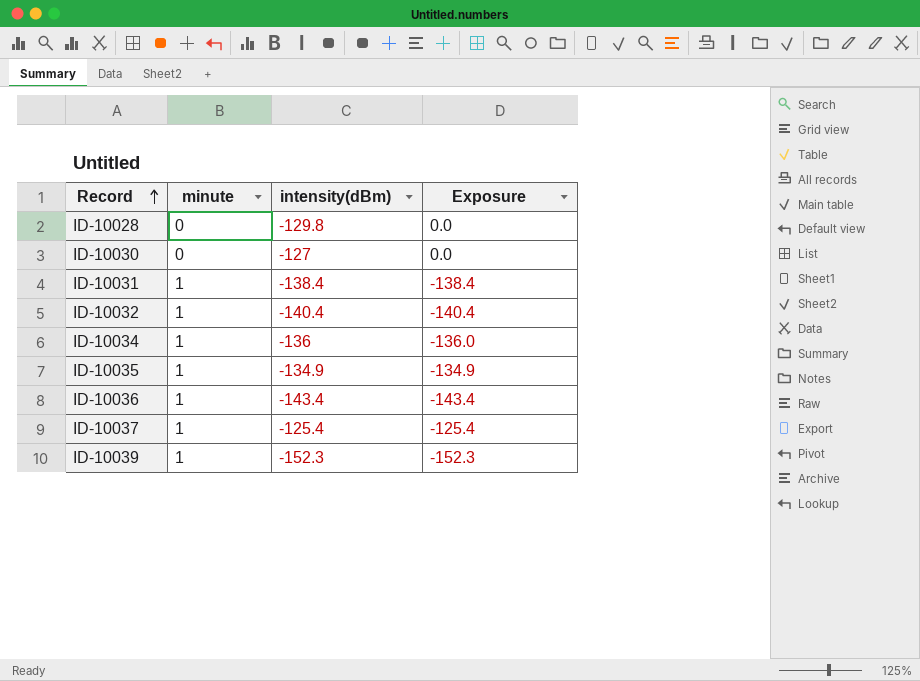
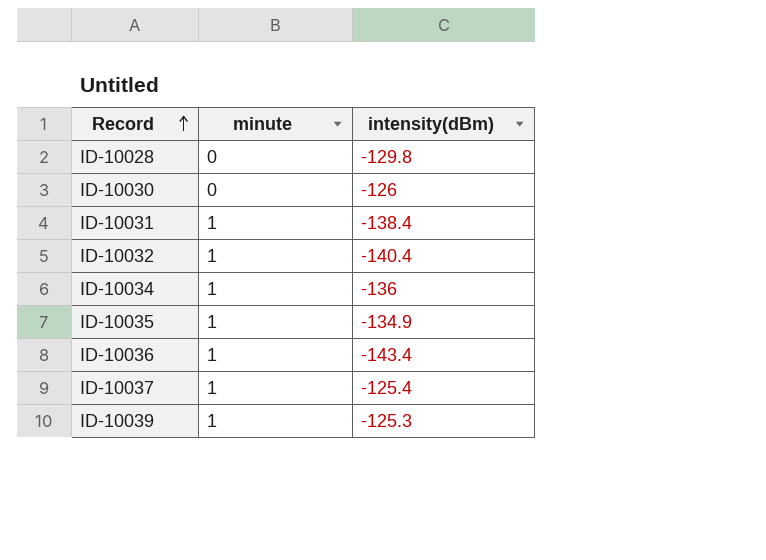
column Exposure | formula: [minute] * [intensity(dBm)] -> none
ID-10030 | intensity(dBm): -127 -> -126
ID-10039 | intensity(dBm): -152.3 -> -125.3

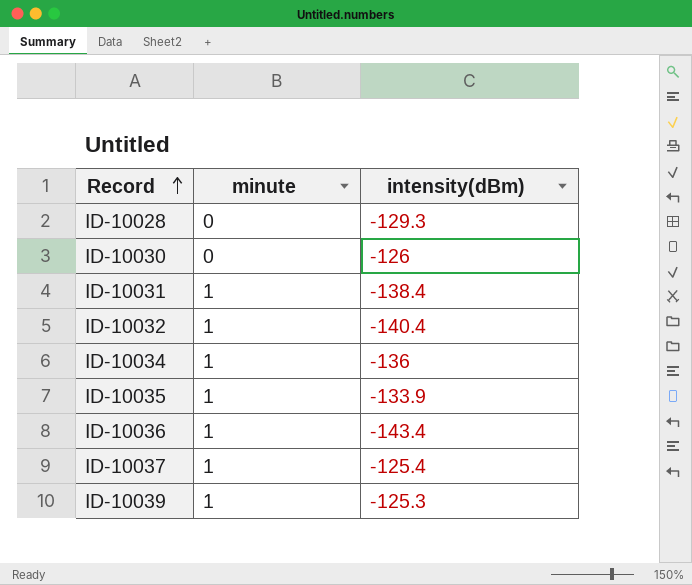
ID-10028 | intensity(dBm): -129.8 -> -129.3
ID-10035 | intensity(dBm): -134.9 -> -133.9

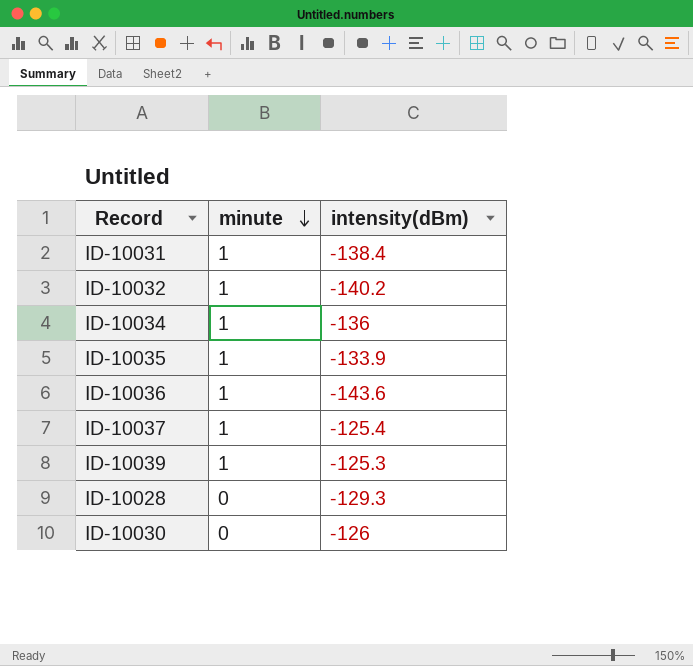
row order: Record ascending -> minute descending
ID-10032 | intensity(dBm): -140.4 -> -140.2
ID-10036 | intensity(dBm): -143.4 -> -143.6

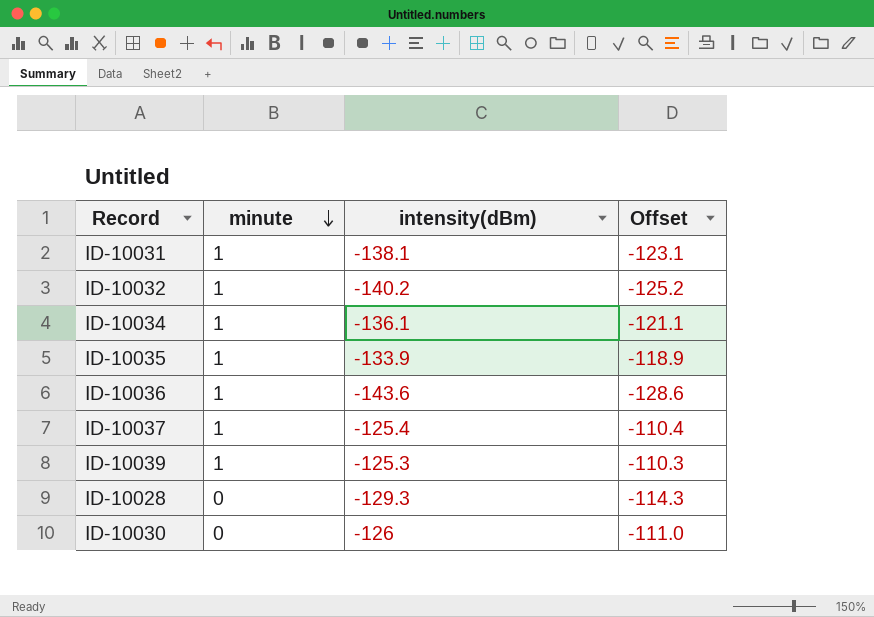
column Offset | formula: none -> [intensity(dBm)] + 15
ID-10031 | intensity(dBm): -138.4 -> -138.1
ID-10034 | intensity(dBm): -136 -> -136.1

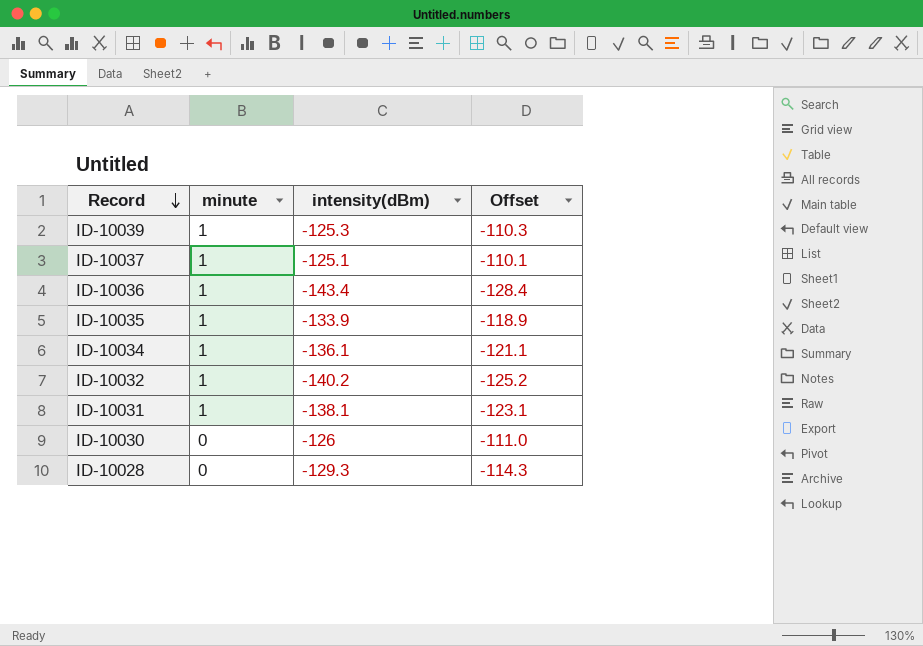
row order: minute descending -> Record descending
ID-10037 | intensity(dBm): -125.4 -> -125.1
ID-10037 | Offset: -110.4 -> -110.1
ID-10036 | intensity(dBm): -143.6 -> -143.4
ID-10036 | Offset: -128.6 -> -128.4

